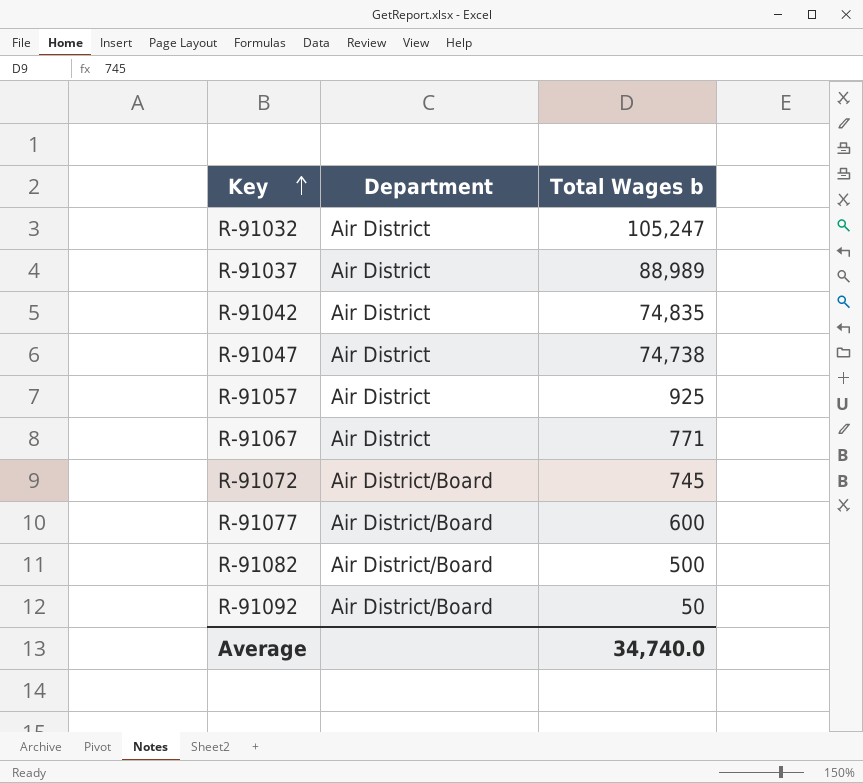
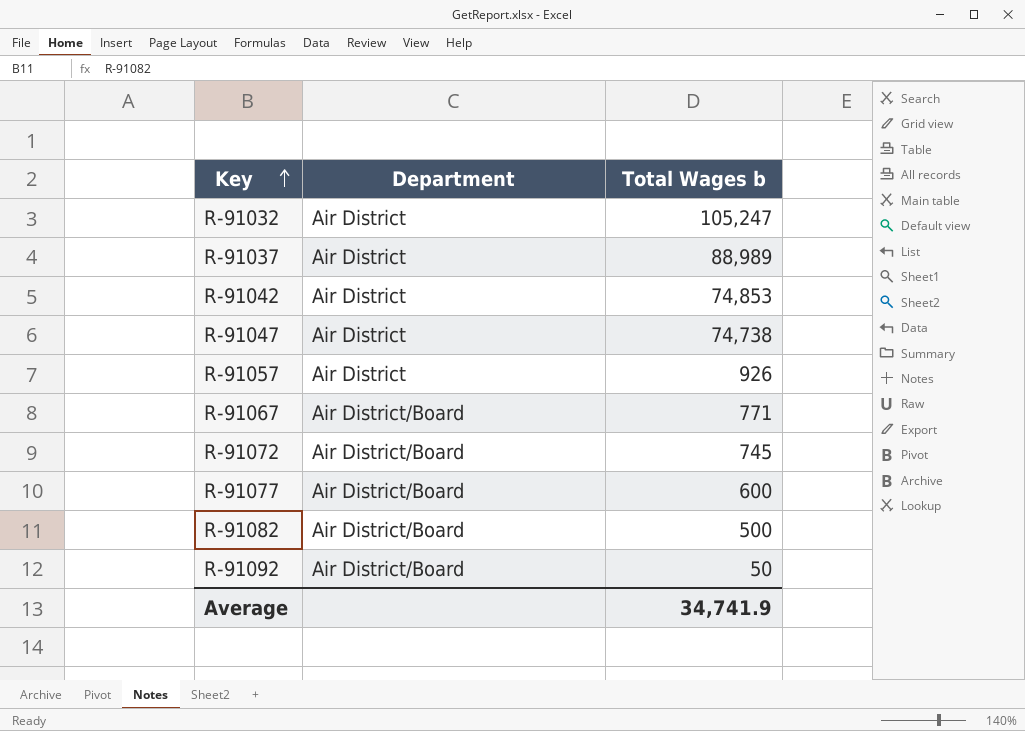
R-91042 | Total Wages b: 74,835 -> 74,853
R-91057 | Total Wages b: 925 -> 926
R-91067 | Department: Air District -> Air District/Board
Average | Total Wages b: 34,740.0 -> 34,741.9

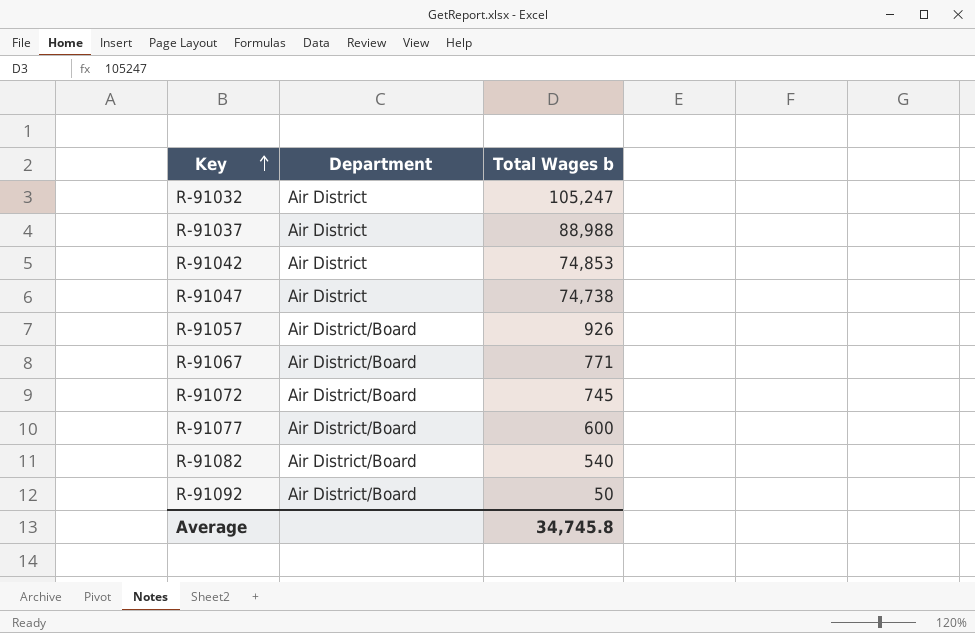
R-91037 | Total Wages b: 88,989 -> 88,988
R-91057 | Department: Air District -> Air District/Board
R-91082 | Total Wages b: 500 -> 540
Average | Total Wages b: 34,741.9 -> 34,745.8

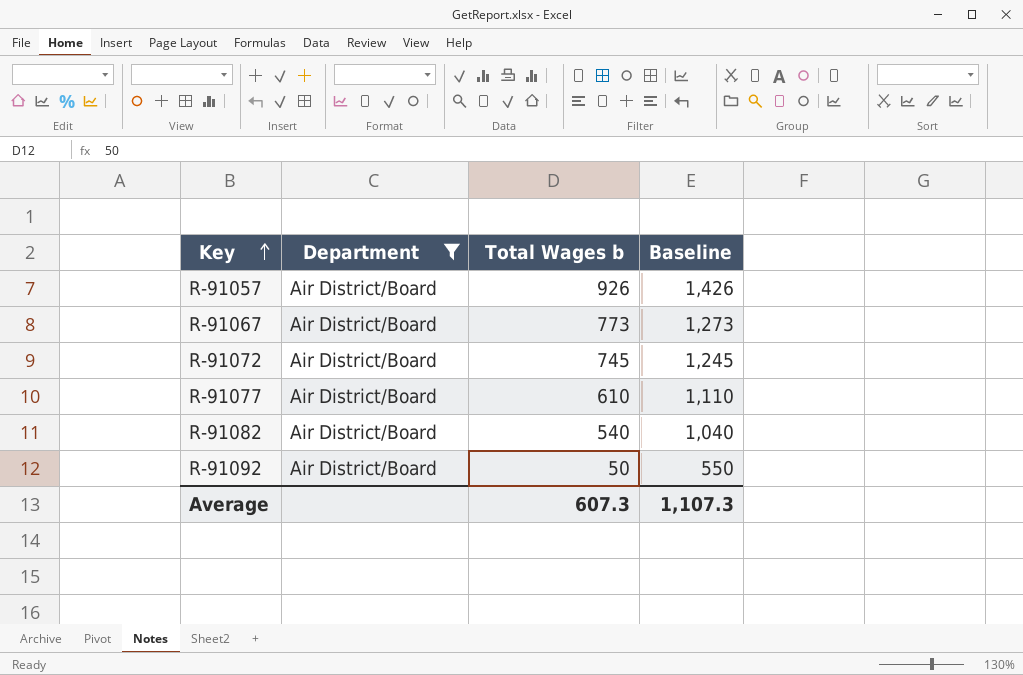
filter: none -> Department = Air District/Board
column Baseline | formula: none -> [Total Wages b] + 500
R-91067 | Total Wages b: 771 -> 773
R-91077 | Total Wages b: 600 -> 610
Average | Total Wages b: 34,745.8 -> 607.3

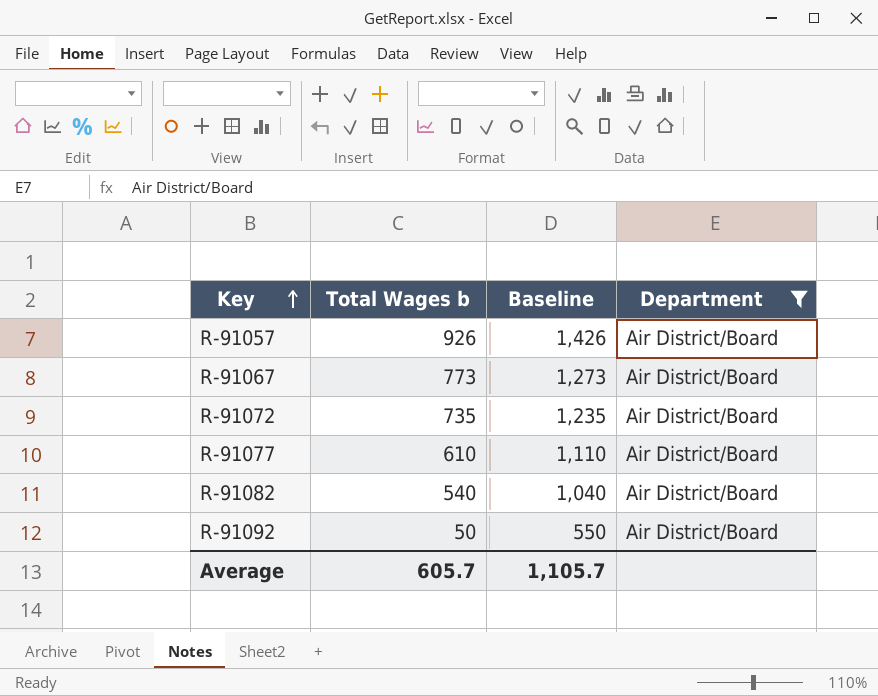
column Department | position: 2 -> 4
R-91072 | Total Wages b: 745 -> 735
R-91072 | Baseline: 1,245 -> 1,235
Average | Total Wages b: 607.3 -> 605.7
Average | Baseline: 1,107.3 -> 1,105.7

